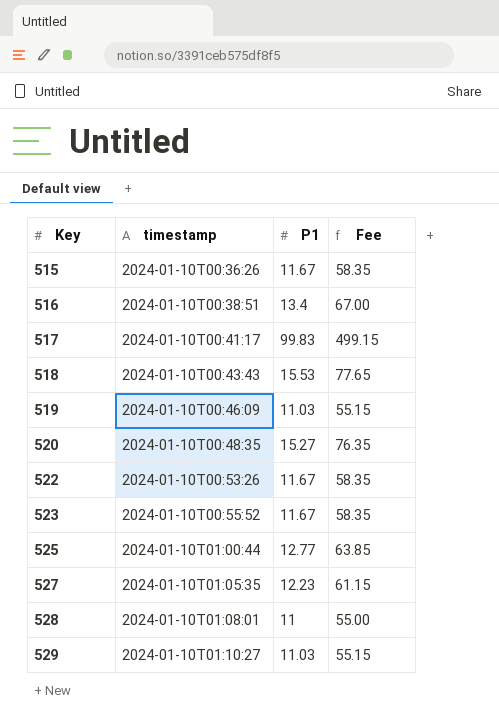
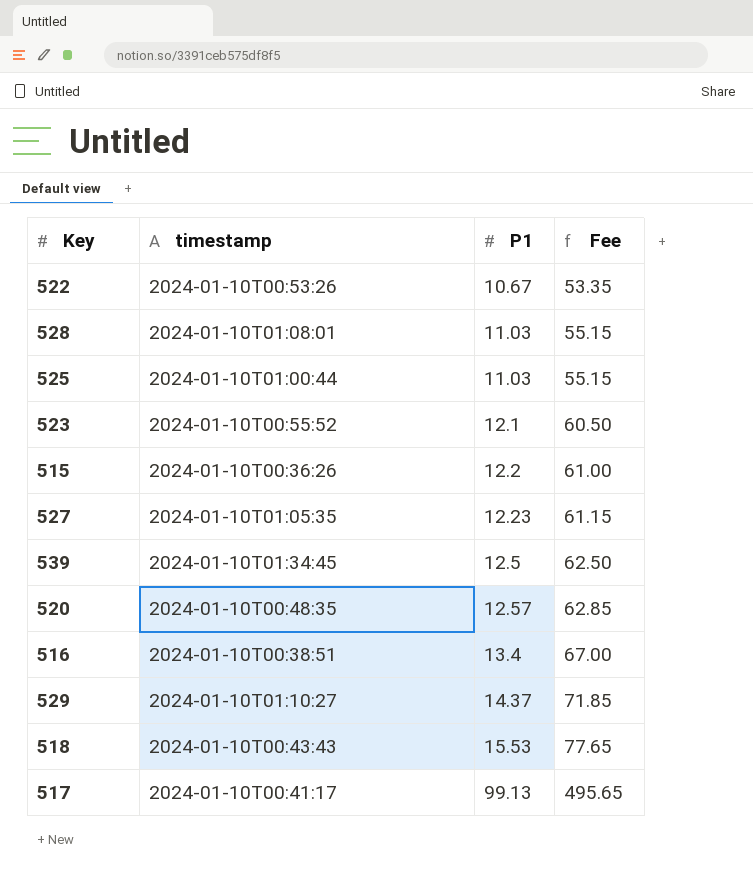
row order: Key ascending -> P1 ascending
row 519: 2024-01-10T00:46:09 | 11.03 | 55.15 -> none
522 | P1: 11.67 -> 10.67
522 | Fee: 58.35 -> 53.35
528 | P1: 11 -> 11.03
528 | Fee: 55.00 -> 55.15
525 | P1: 12.77 -> 11.03
525 | Fee: 63.85 -> 55.15
523 | P1: 11.67 -> 12.1
523 | Fee: 58.35 -> 60.50
515 | P1: 11.67 -> 12.2
515 | Fee: 58.35 -> 61.00
row 539: none -> 2024-01-10T01:34:45 | 12.5 | 62.50
520 | P1: 15.27 -> 12.57
520 | Fee: 76.35 -> 62.85
529 | P1: 11.03 -> 14.37
529 | Fee: 55.15 -> 71.85
517 | P1: 99.83 -> 99.13
517 | Fee: 499.15 -> 495.65

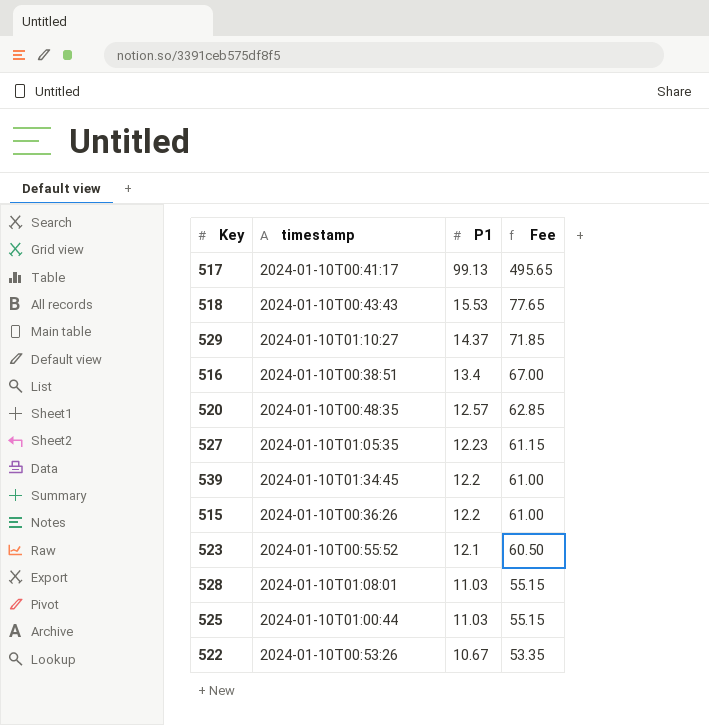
row order: P1 ascending -> P1 descending
539 | P1: 12.5 -> 12.2
539 | Fee: 62.50 -> 61.00

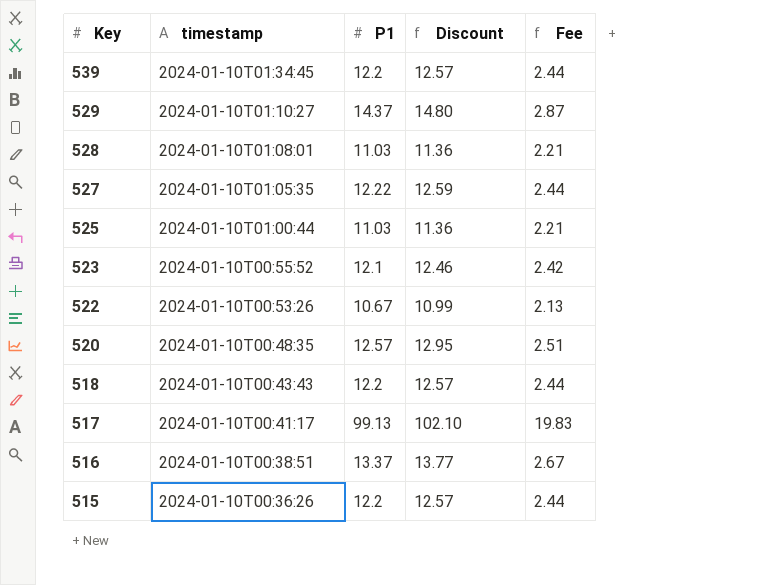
row order: P1 descending -> Key descending
column Discount | formula: none -> [P1] * 1.03
column Fee | formula: [P1] * 5 -> [P1] * 0.2
527 | P1: 12.23 -> 12.22
518 | P1: 15.53 -> 12.2
516 | P1: 13.4 -> 13.37

